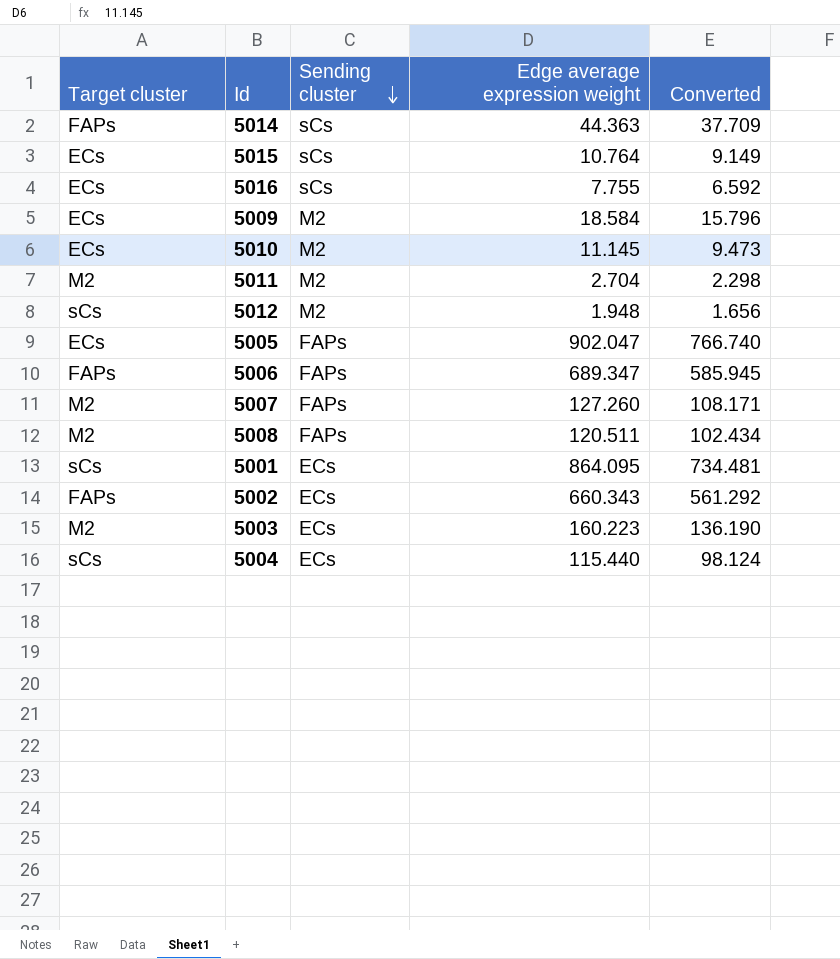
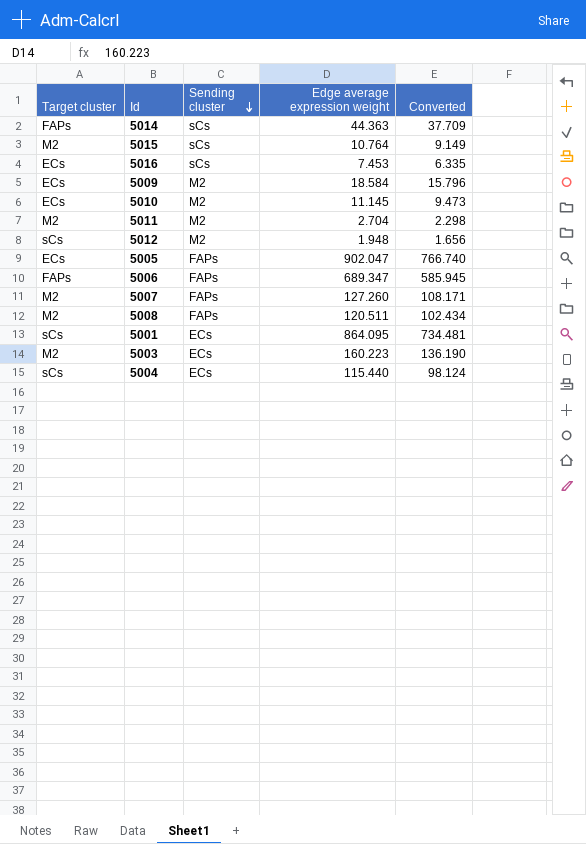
row 5002: FAPs | ECs | 660.343 | 561.292 -> none
5015 | Target cluster: ECs -> M2
5016 | Edge average expression weight: 7.755 -> 7.453
5016 | Converted: 6.592 -> 6.335

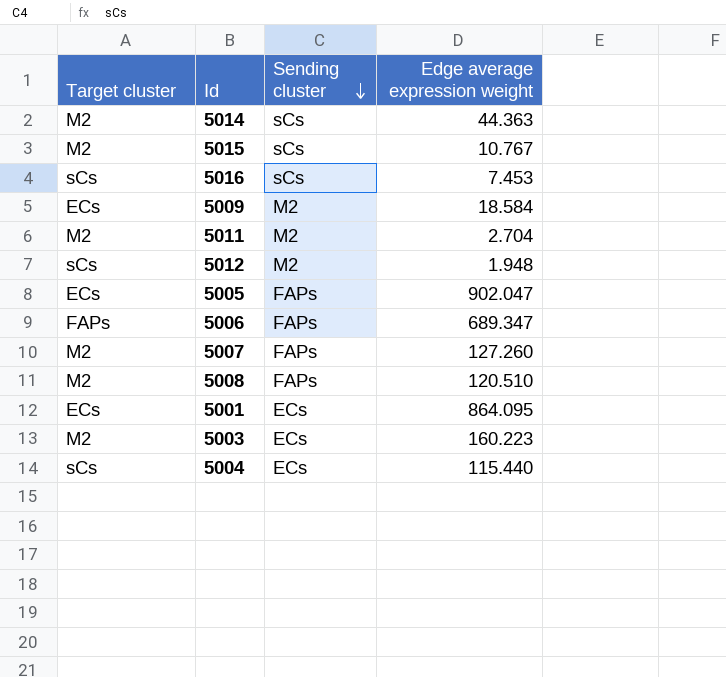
column Converted | formula: [Edge average expression weight] * 0.85 -> none
row 5010: ECs | M2 | 11.145 | 9.473 -> none
5014 | Target cluster: FAPs -> M2
5015 | Edge average expression weight: 10.764 -> 10.767
5016 | Target cluster: ECs -> sCs
5008 | Edge average expression weight: 120.511 -> 120.510
5001 | Target cluster: sCs -> ECs

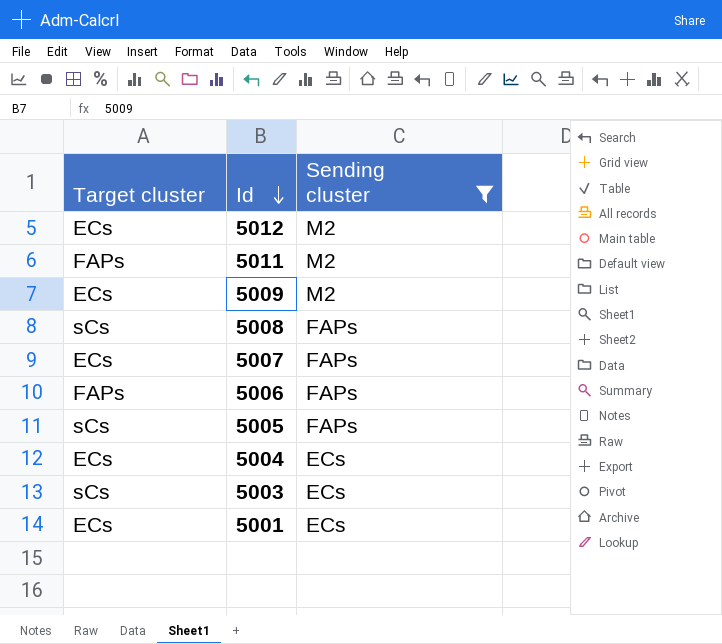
filter: none -> Sending cluster != sCs
row order: Sending cluster descending -> Id descending
column Edge average expression weight | position: 4 -> none
5012 | Target cluster: sCs -> ECs
5011 | Target cluster: M2 -> FAPs
5008 | Target cluster: M2 -> sCs
5007 | Target cluster: M2 -> ECs
5005 | Target cluster: ECs -> sCs
5004 | Target cluster: sCs -> ECs
5003 | Target cluster: M2 -> sCs

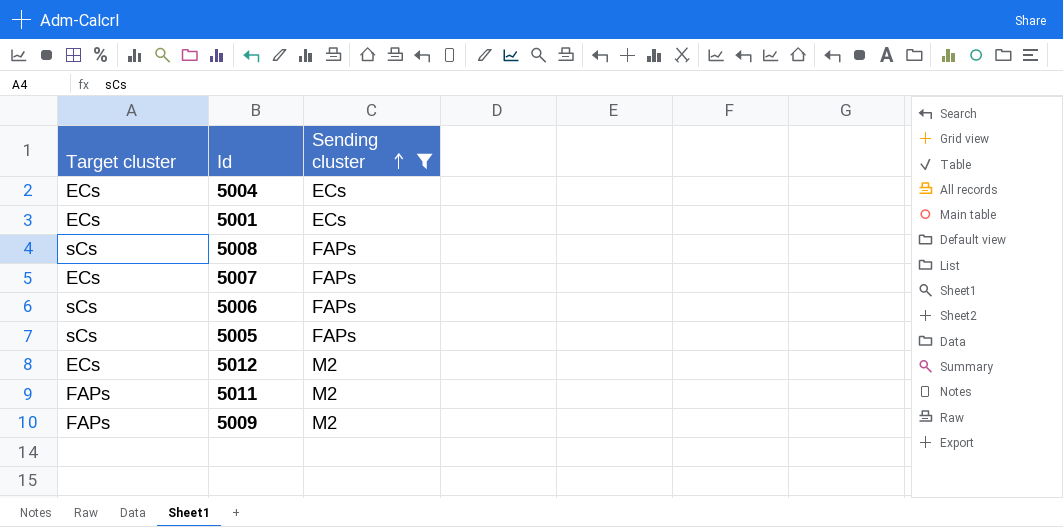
row order: Id descending -> Sending cluster ascending
row 5003: sCs | ECs -> none
5006 | Target cluster: FAPs -> sCs
5009 | Target cluster: ECs -> FAPs

